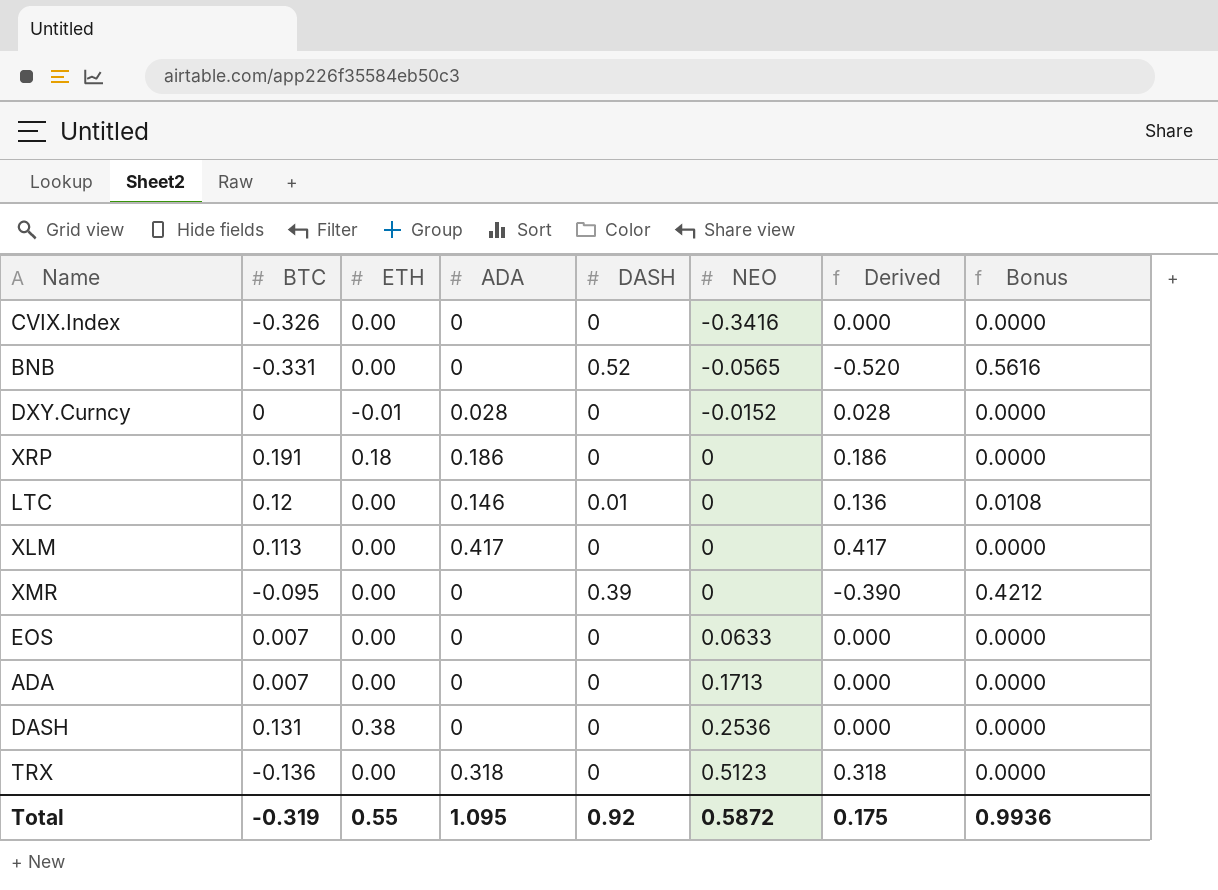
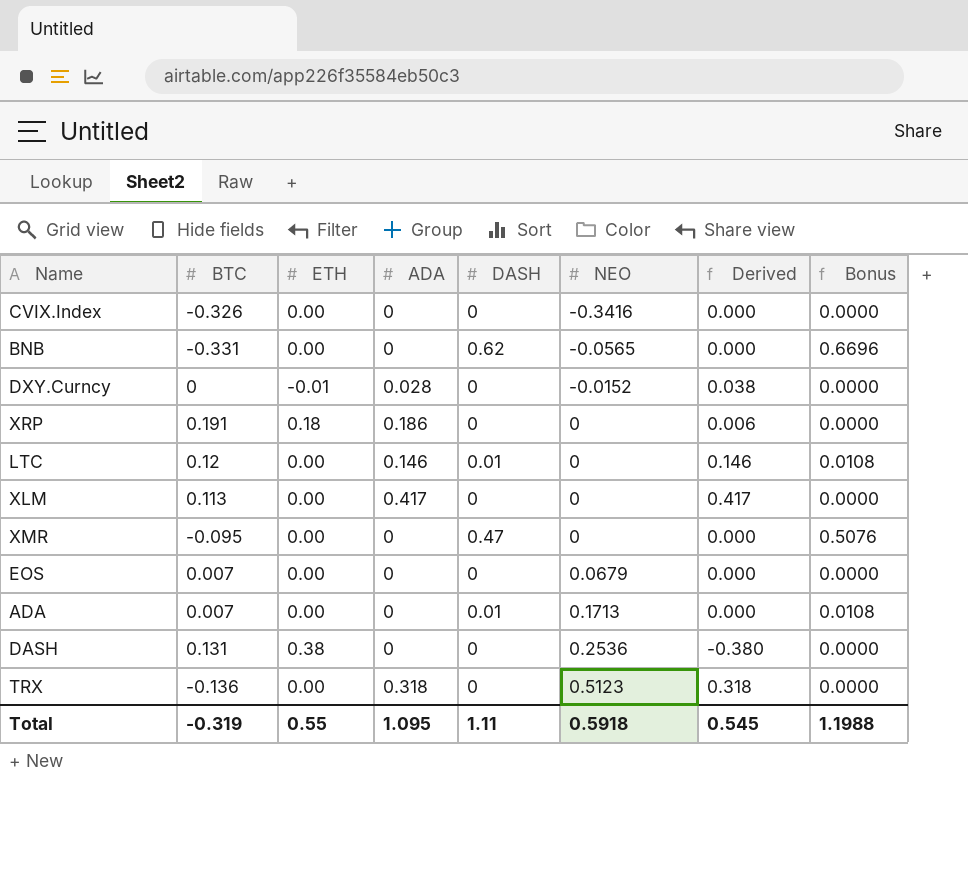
column Derived | formula: [ADA] - [DASH] -> [ADA] - [ETH]
BNB | DASH: 0.52 -> 0.62
BNB | Bonus: 0.5616 -> 0.6696
XMR | DASH: 0.39 -> 0.47
XMR | Bonus: 0.4212 -> 0.5076
EOS | NEO: 0.0633 -> 0.0679
ADA | DASH: 0 -> 0.01
ADA | Bonus: 0.0000 -> 0.0108
Total | DASH: 0.92 -> 1.11
Total | NEO: 0.5872 -> 0.5918
Total | Derived: 0.175 -> 0.545
Total | Bonus: 0.9936 -> 1.1988

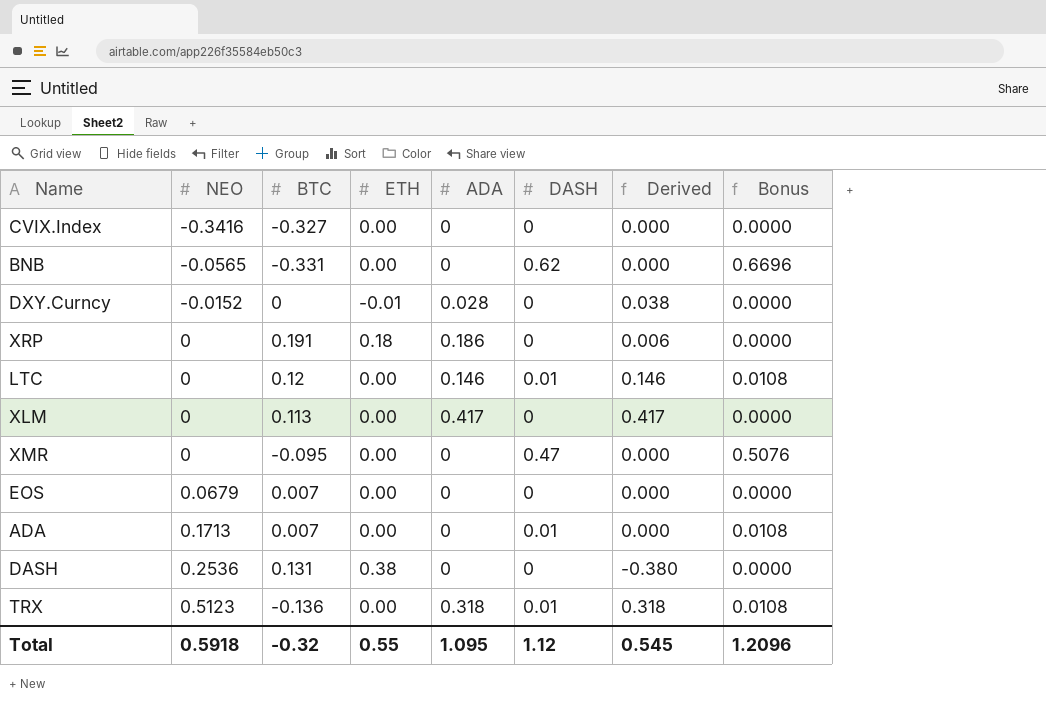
column NEO | position: 6 -> 2
CVIX.Index | BTC: -0.326 -> -0.327
TRX | DASH: 0 -> 0.01
TRX | Bonus: 0.0000 -> 0.0108
Total | BTC: -0.319 -> -0.32
Total | DASH: 1.11 -> 1.12
Total | Bonus: 1.1988 -> 1.2096

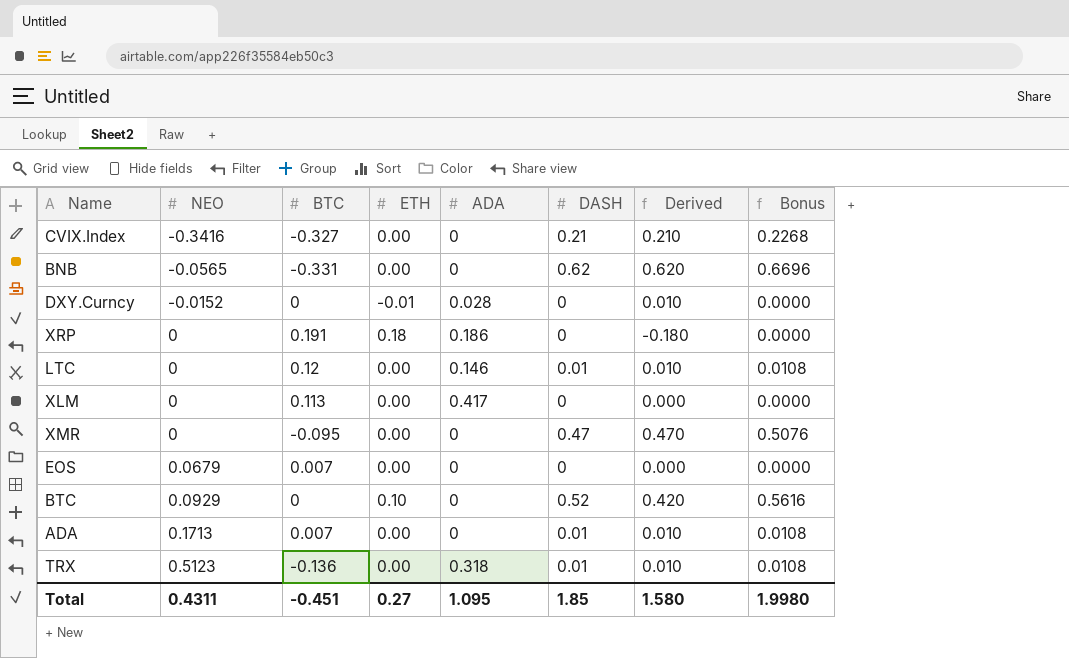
column Derived | formula: [ADA] - [ETH] -> [DASH] - [ETH]
row DASH: 0.2536 | 0.131 | 0.38 | 0 | 0 | -0.380 | 0.0000 -> none
CVIX.Index | DASH: 0 -> 0.21
CVIX.Index | Bonus: 0.0000 -> 0.2268
row BTC: none -> 0.0929 | 0 | 0.10 | 0 | 0.52 | 0.420 | 0.5616
Total | NEO: 0.5918 -> 0.4311
Total | BTC: -0.32 -> -0.451
Total | ETH: 0.55 -> 0.27
Total | DASH: 1.12 -> 1.85
Total | Derived: 0.545 -> 1.580
Total | Bonus: 1.2096 -> 1.9980

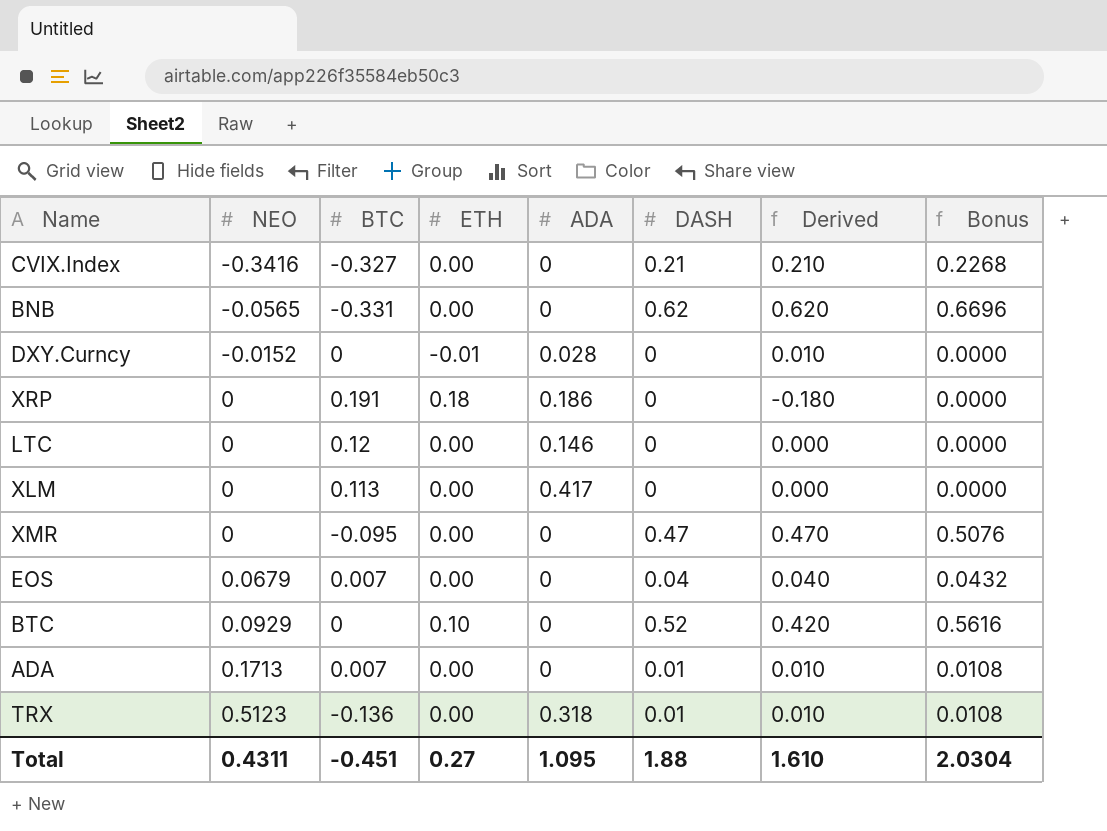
LTC | DASH: 0.01 -> 0
LTC | Derived: 0.010 -> 0.000
LTC | Bonus: 0.0108 -> 0.0000
EOS | DASH: 0 -> 0.04
EOS | Derived: 0.000 -> 0.040
EOS | Bonus: 0.0000 -> 0.0432
Total | DASH: 1.85 -> 1.88
Total | Derived: 1.580 -> 1.610
Total | Bonus: 1.9980 -> 2.0304

